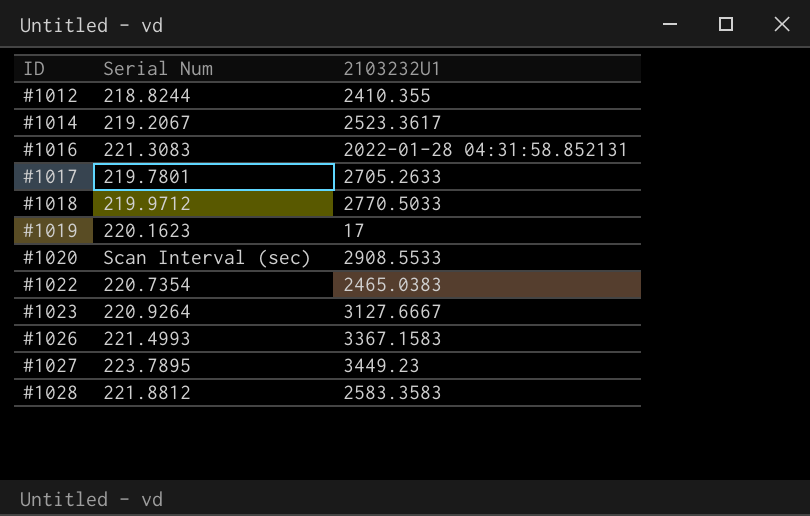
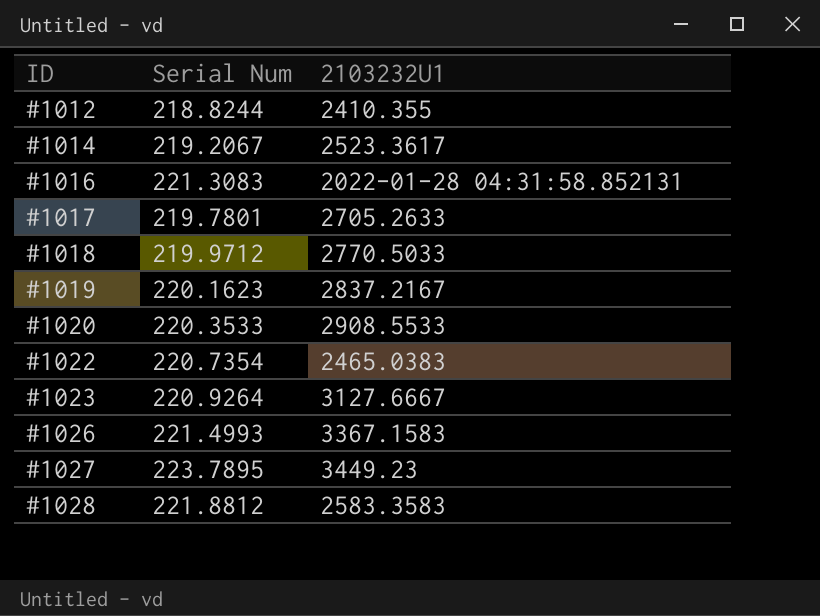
#1019 | 2103232U1: 17 -> 2837.2167
#1020 | Serial Num: Scan Interval (sec) -> 220.3533

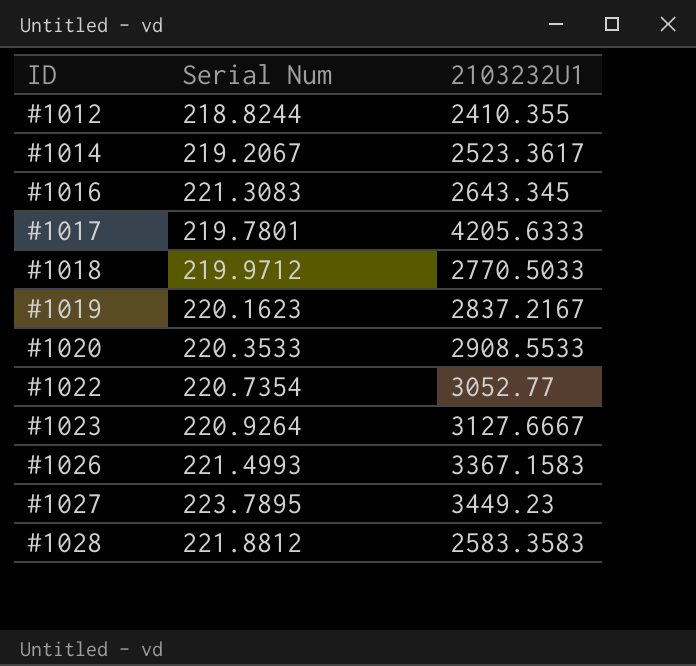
#1016 | 2103232U1: 2022-01-28 04:31:58.852131 -> 2643.345
#1017 | 2103232U1: 2705.2633 -> 4205.6333
#1022 | 2103232U1: 2465.0383 -> 3052.77

